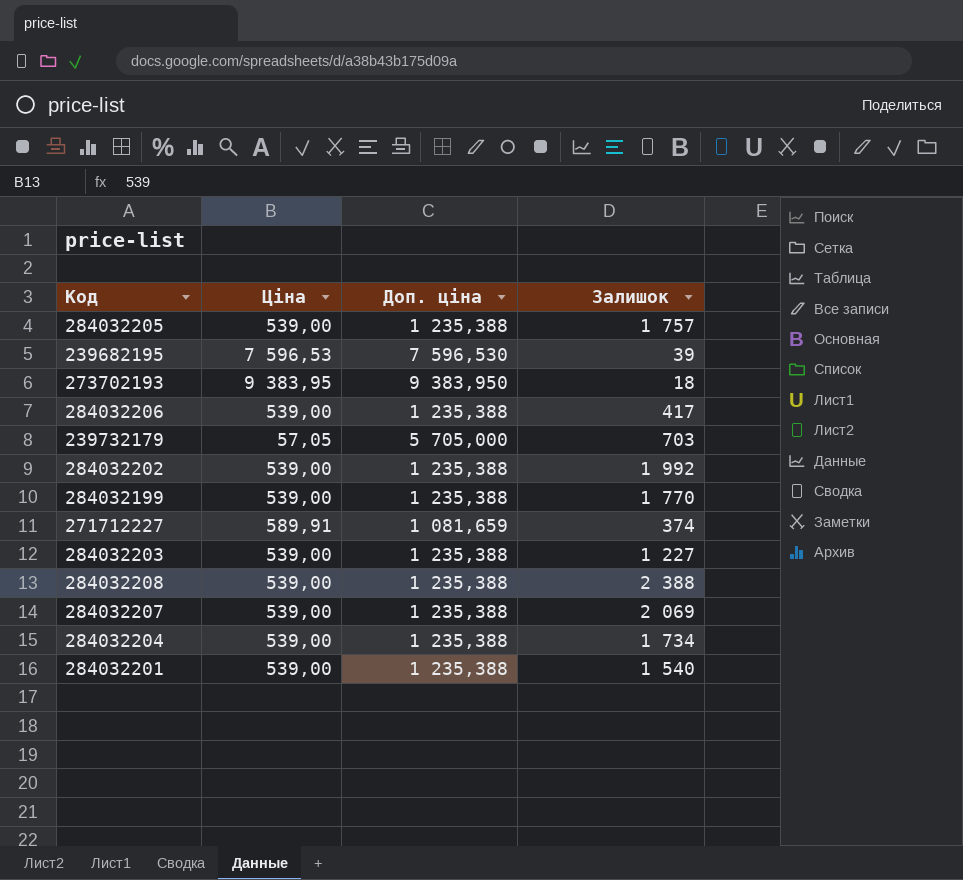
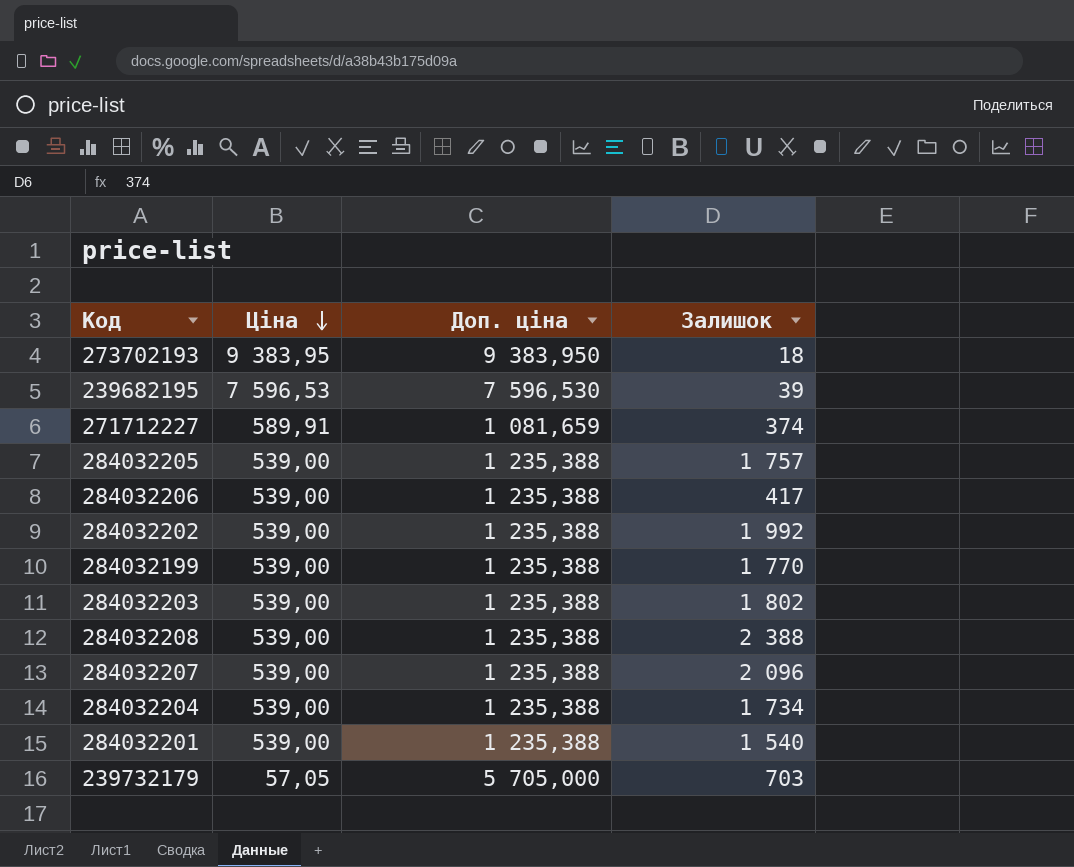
row order: none -> Ціна descending
284032203 | Залишок: 1 227 -> 1 802
284032207 | Залишок: 2 069 -> 2 096

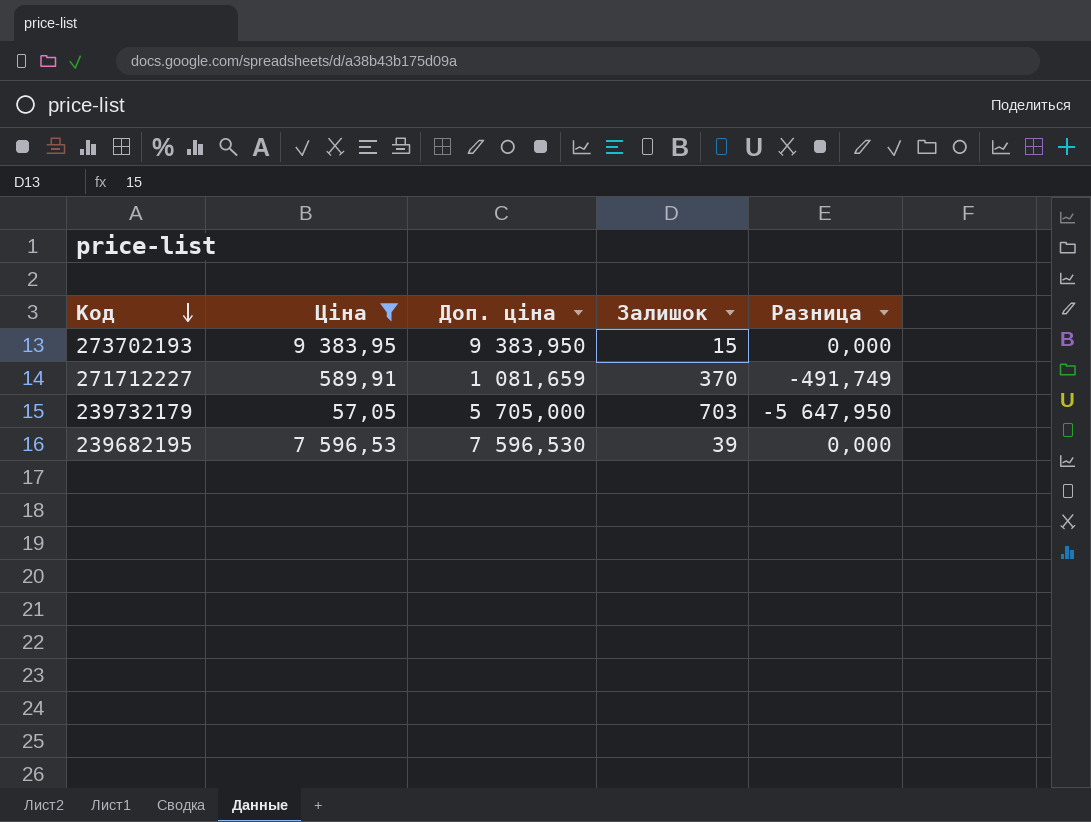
filter: none -> Ціна != 539,00
row order: Ціна descending -> Код descending
column Разница | formula: none -> [Ціна] - [Доп. ціна]
273702193 | Залишок: 18 -> 15
271712227 | Залишок: 374 -> 370

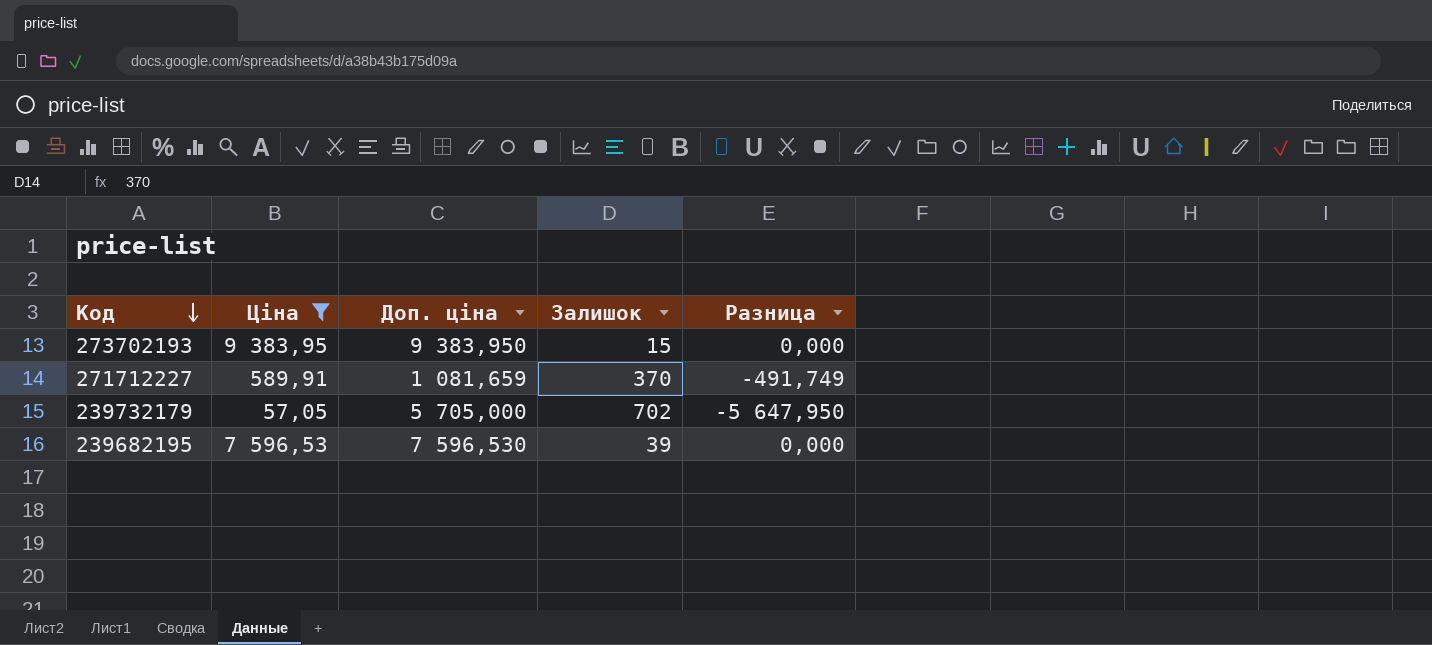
239732179 | Залишок: 703 -> 702

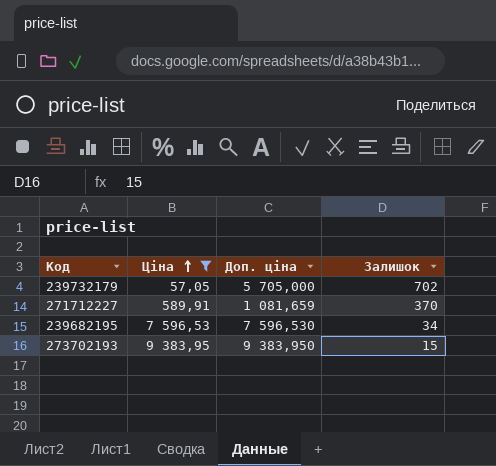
row order: Код descending -> Ціна ascending
column Разница | formula: [Ціна] - [Доп. ціна] -> none
239682195 | Залишок: 39 -> 34

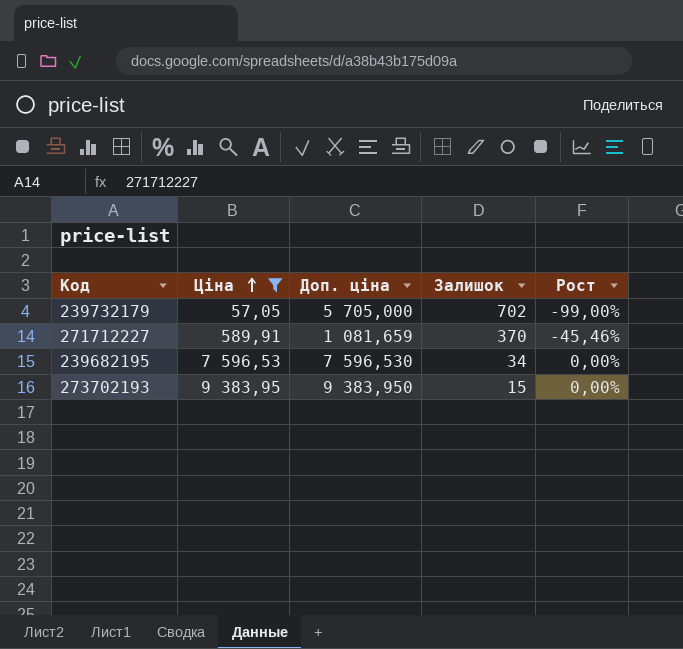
column Рост | formula: none -> ([Ціна] - [Доп. ціна]) / [Доп. ціна]

